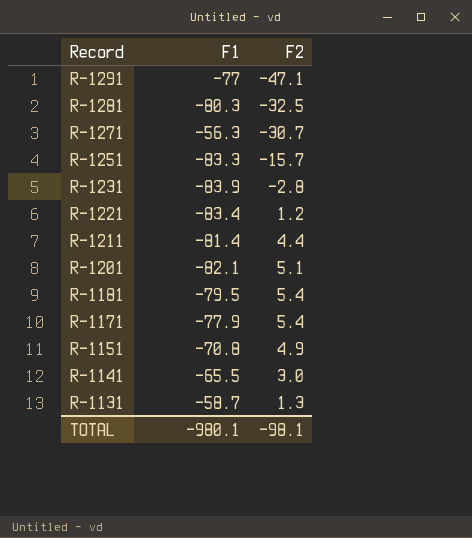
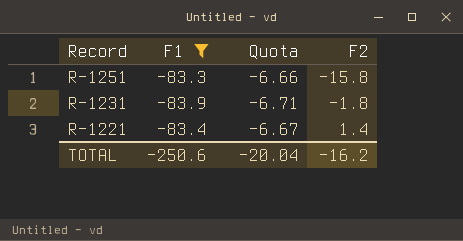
filter: none -> F1 <= -83.3
column Quota | formula: none -> [F1] * 0.08
R-1251 | F2: -15.7 -> -15.8
R-1231 | F2: -2.8 -> -1.8
R-1221 | F2: 1.2 -> 1.4
TOTAL | F1: -980.1 -> -250.6
TOTAL | F2: -98.1 -> -16.2

